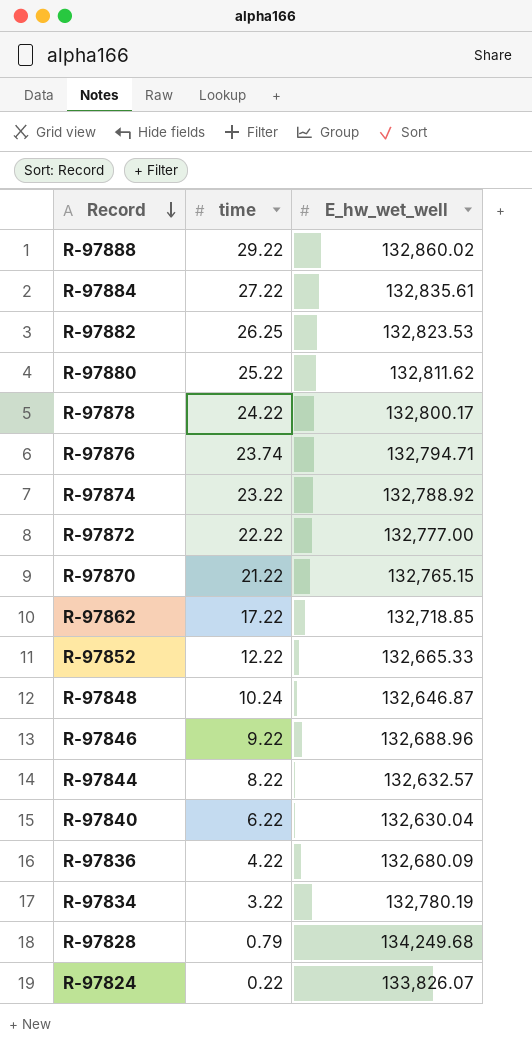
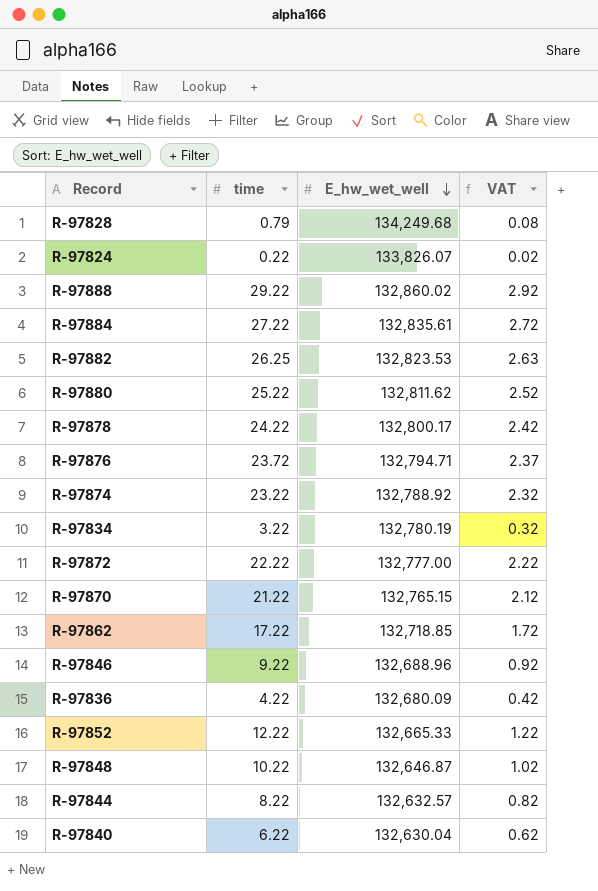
row order: Record descending -> E_hw_wet_well descending
column VAT | formula: none -> [time] * 0.1
R-97876 | time: 23.74 -> 23.72
R-97848 | time: 10.24 -> 10.22

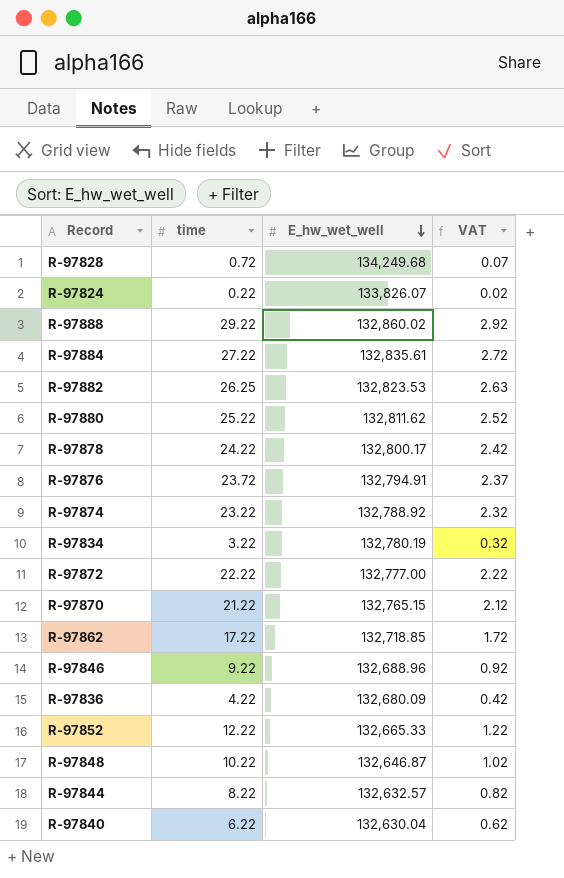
R-97828 | time: 0.79 -> 0.72
R-97828 | VAT: 0.08 -> 0.07
R-97876 | E_hw_wet_well: 132,794.71 -> 132,794.91

